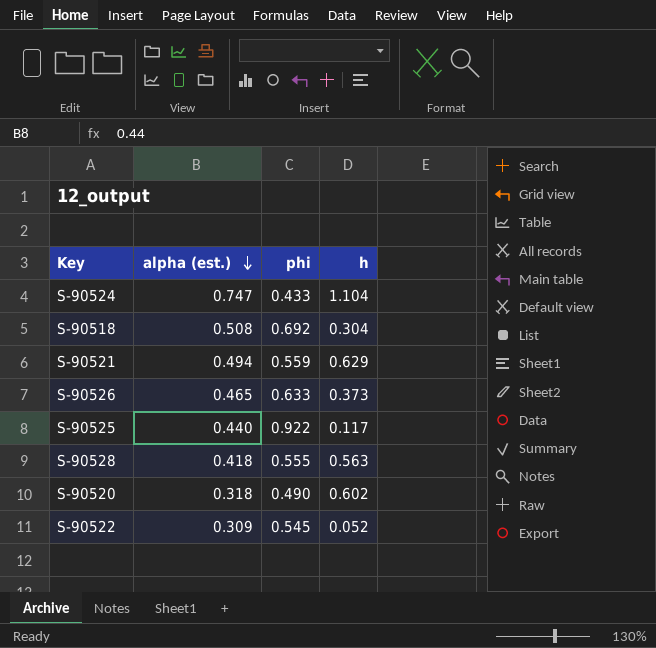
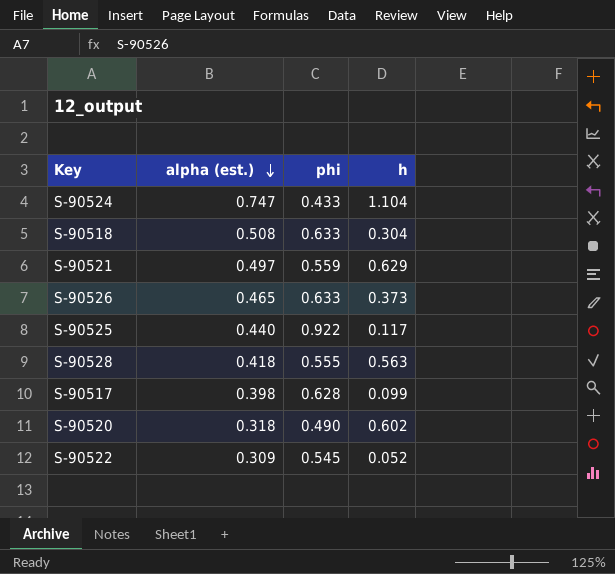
S-90518 | phi: 0.692 -> 0.633
S-90521 | alpha (est.): 0.494 -> 0.497
row S-90517: none -> 0.398 | 0.628 | 0.099

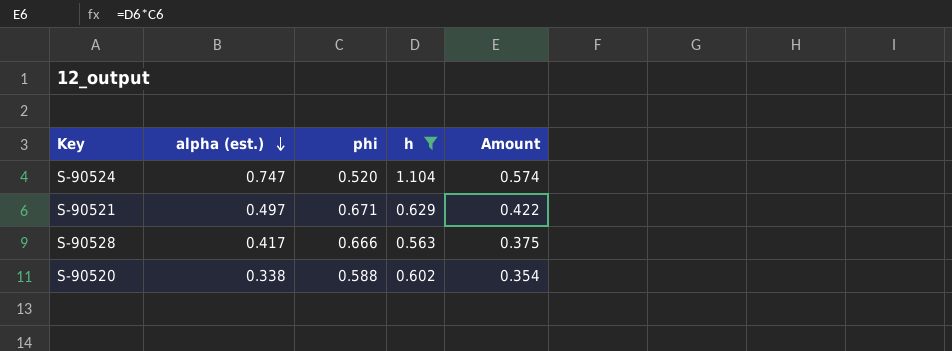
filter: none -> h >= 0.563
column Amount | formula: none -> [phi] * [h]
S-90524 | phi: 0.433 -> 0.520
S-90521 | phi: 0.559 -> 0.671
S-90528 | alpha (est.): 0.418 -> 0.417
S-90528 | phi: 0.555 -> 0.666
S-90520 | alpha (est.): 0.318 -> 0.338
S-90520 | phi: 0.490 -> 0.588

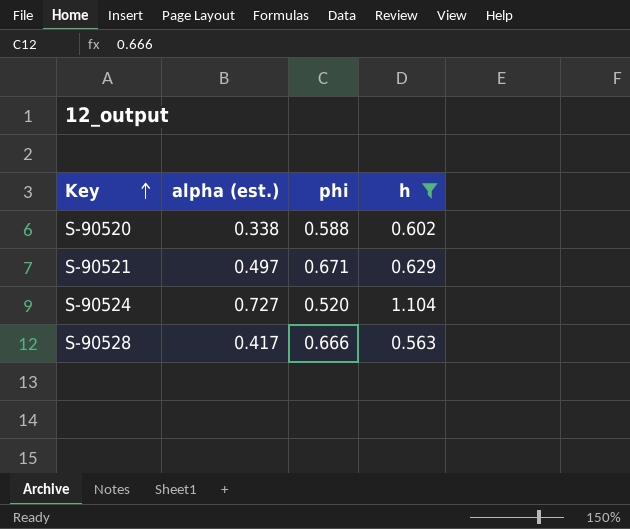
row order: alpha (est.) descending -> Key ascending
column Amount | formula: [phi] * [h] -> none
S-90524 | alpha (est.): 0.747 -> 0.727

